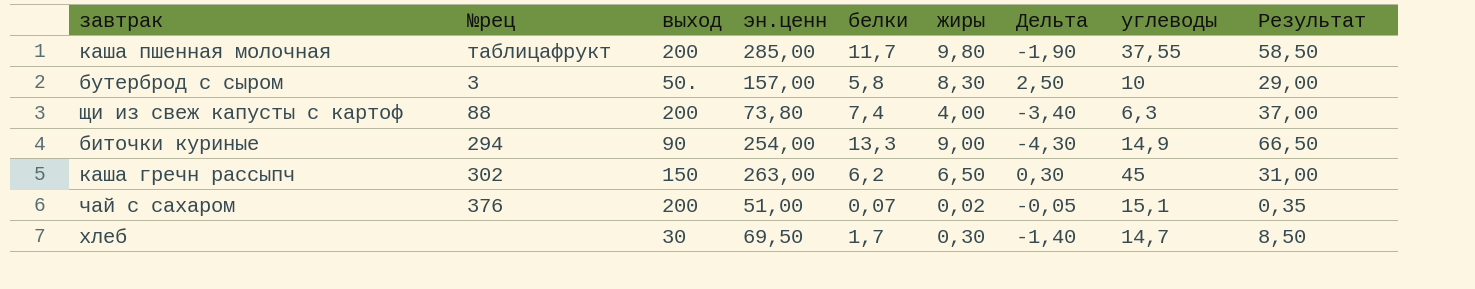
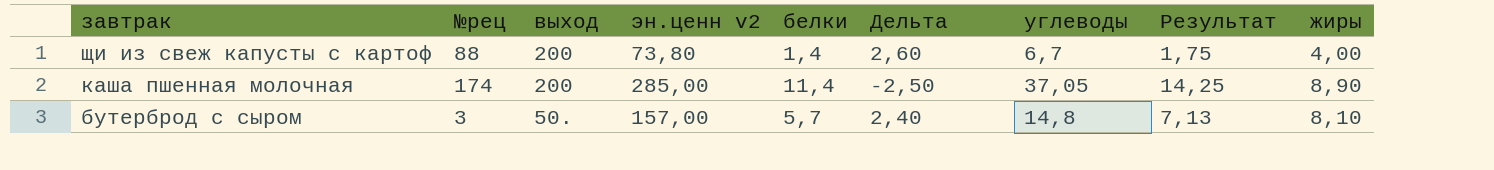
row order: none -> завтрак descending
column name: эн.ценн -> эн.ценн v2
column Результат | formula: [белки] * 5 -> [белки] * 1,25
column жиры | position: 6 -> 9
row биточки куриные: 294 | 90 | 254,00 | 13,3 | 9,00 | -4,30 | 14,9 | 66,50 -> none
row каша гречн рассыпч: 302 | 150 | 263,00 | 6,2 | 6,50 | 0,30 | 45 | 31,00 -> none
row чай с сахаром: 376 | 200 | 51,00 | 0,07 | 0,02 | -0,05 | 15,1 | 0,35 -> none
row хлеб: none | 30 | 69,50 | 1,7 | 0,30 | -1,40 | 14,7 | 8,50 -> none
щи из свеж капусты с картоф | белки: 7,4 -> 1,4
щи из свеж капусты с картоф | Дельта: -3,40 -> 2,60
щи из свеж капусты с картоф | углеводы: 6,3 -> 6,7
каша пшенная молочная | №рец: таблицафрукт -> 174
каша пшенная молочная | белки: 11,7 -> 11,4
каша пшенная молочная | Дельта: -1,90 -> -2,50
каша пшенная молочная | углеводы: 37,55 -> 37,05
каша пшенная молочная | жиры: 9,80 -> 8,90
бутерброд с сыром | белки: 5,8 -> 5,7
бутерброд с сыром | Дельта: 2,50 -> 2,40
бутерброд с сыром | углеводы: 10 -> 14,8
бутерброд с сыром | жиры: 8,30 -> 8,10

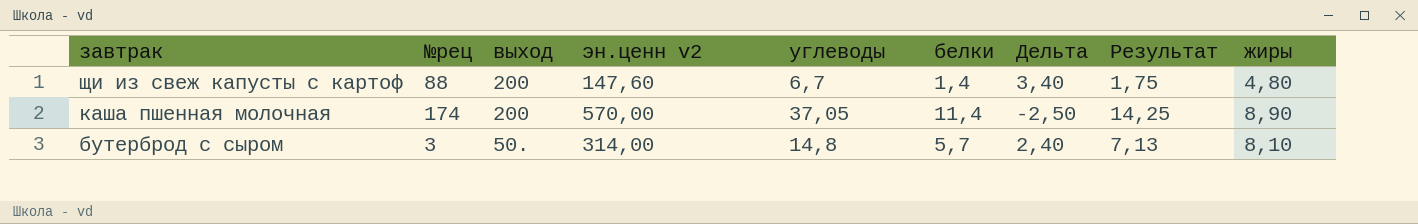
column углеводы | position: 7 -> 5
щи из свеж капусты с картоф | эн.ценн v2: 73,80 -> 147,60
щи из свеж капусты с картоф | Дельта: 2,60 -> 3,40
щи из свеж капусты с картоф | жиры: 4,00 -> 4,80
каша пшенная молочная | эн.ценн v2: 285,00 -> 570,00
бутерброд с сыром | эн.ценн v2: 157,00 -> 314,00

